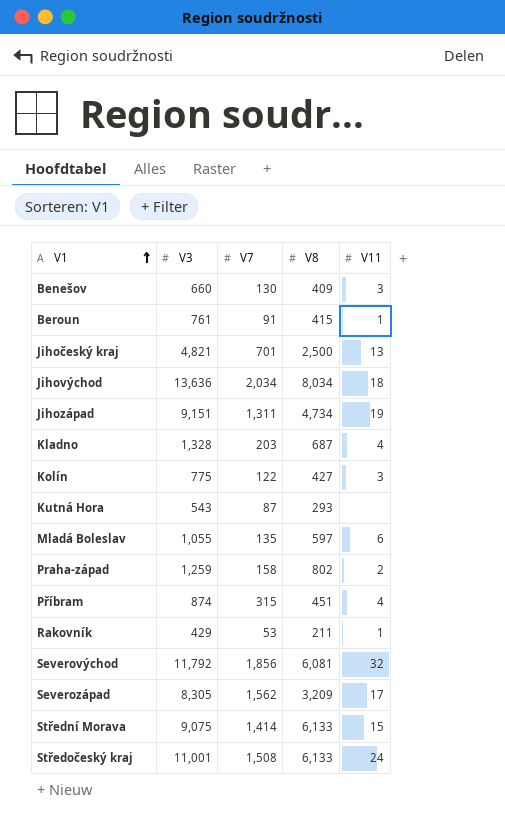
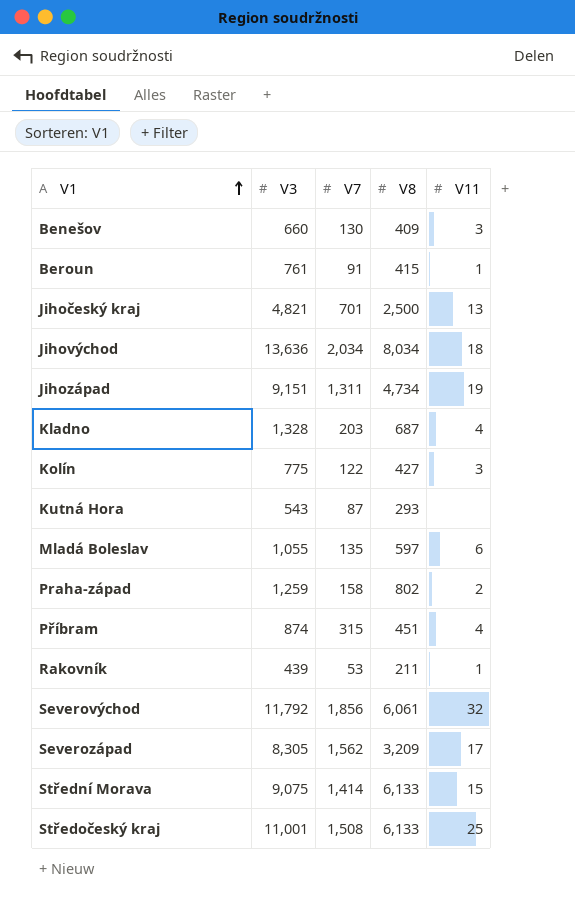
Rakovník | V3: 429 -> 439
Severovýchod | V8: 6,081 -> 6,061
Středočeský kraj | V11: 24 -> 25

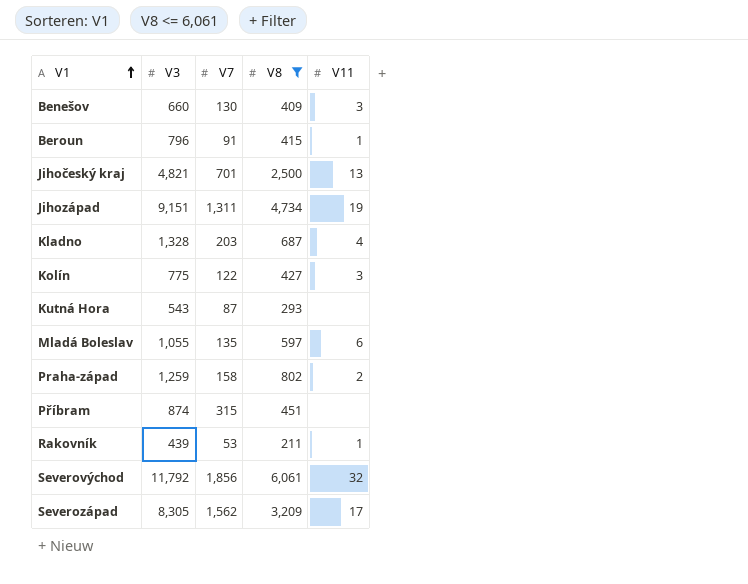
filter: none -> V8 <= 6,061
Beroun | V3: 761 -> 796
Příbram | V11: 4 -> none

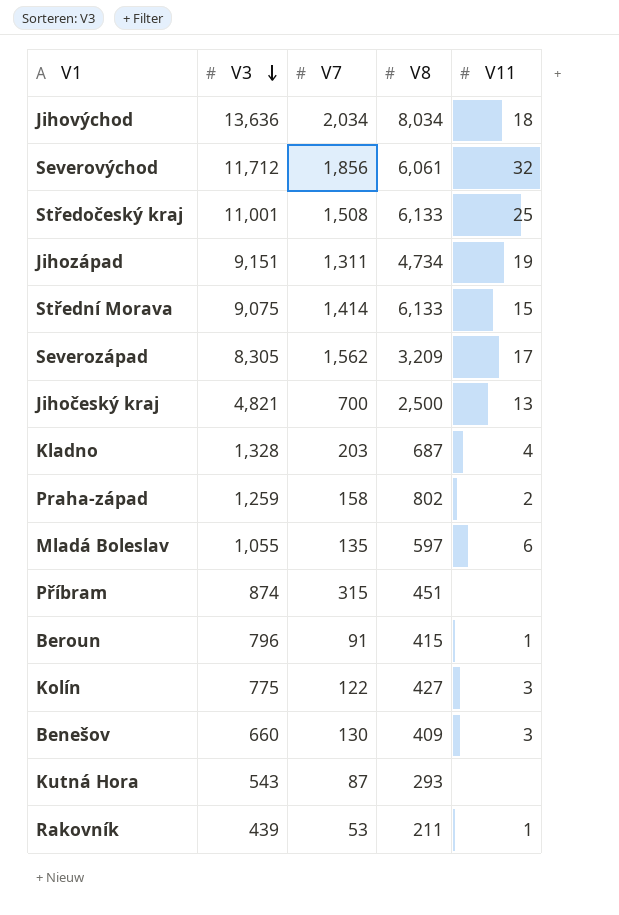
filter: V8 <= 6,061 -> none
row order: V1 ascending -> V3 descending
Severovýchod | V3: 11,792 -> 11,712
Jihočeský kraj | V7: 701 -> 700

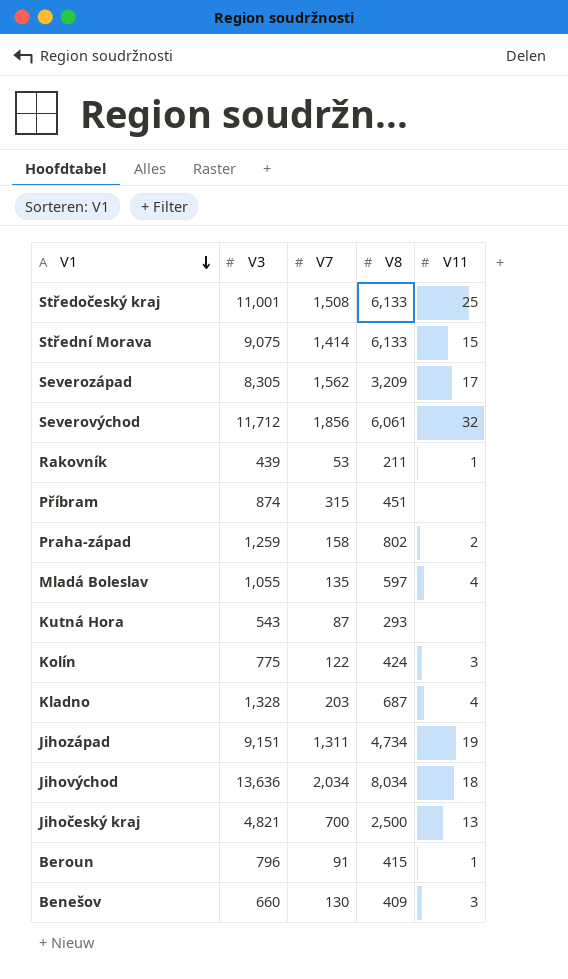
row order: V3 descending -> V1 descending
Mladá Boleslav | V11: 6 -> 4
Kolín | V8: 427 -> 424

